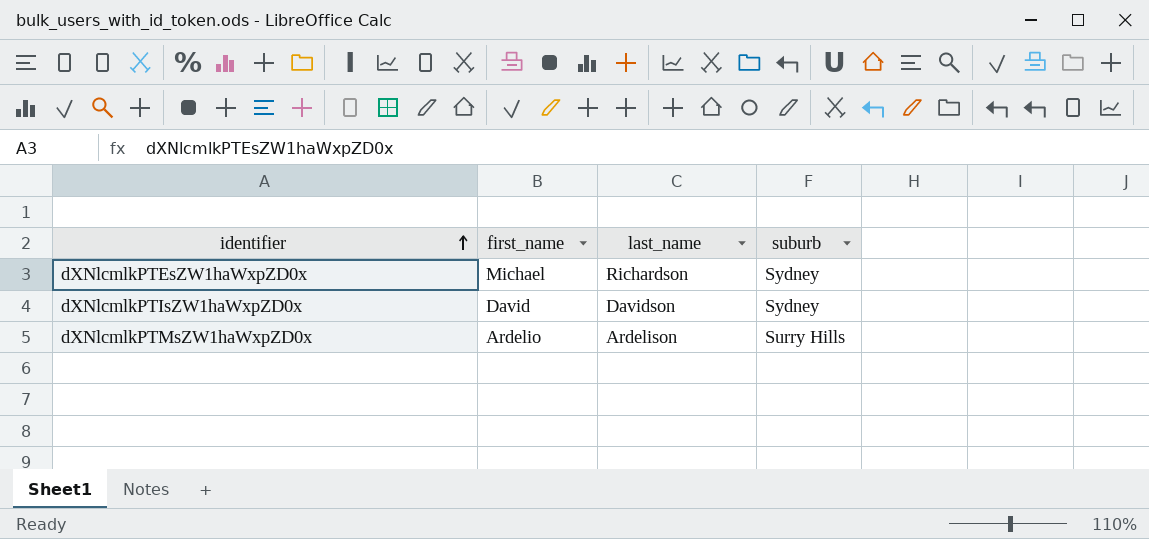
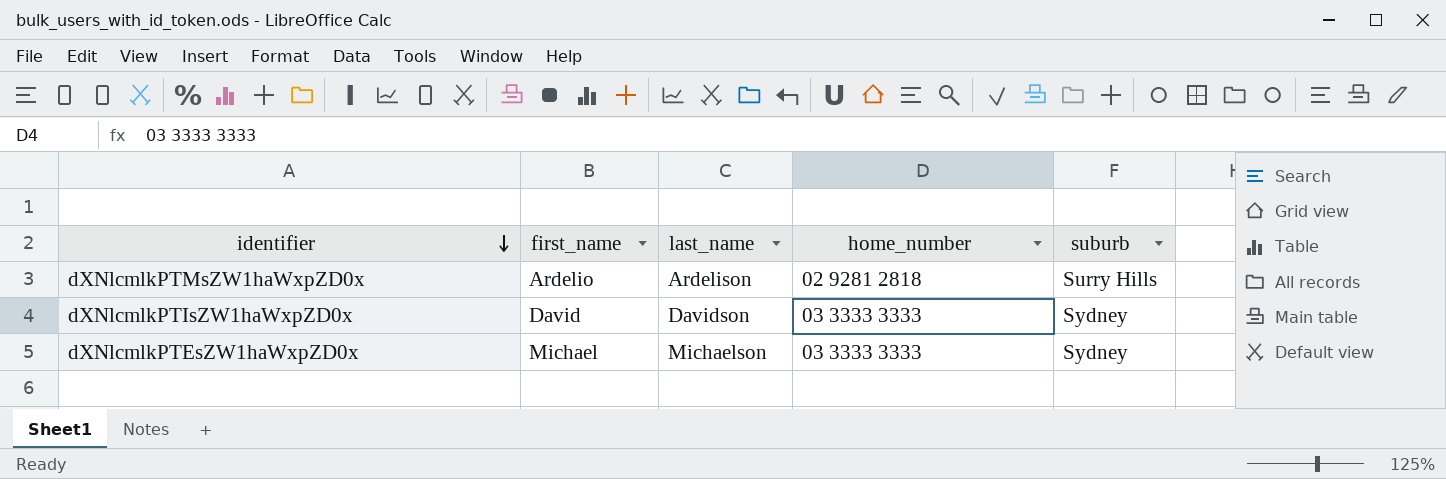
row order: identifier ascending -> identifier descending
column home_number | position: none -> 4
dXNlcmlkPTEsZW1haWxpZD0x | last_name: Richardson -> Michaelson

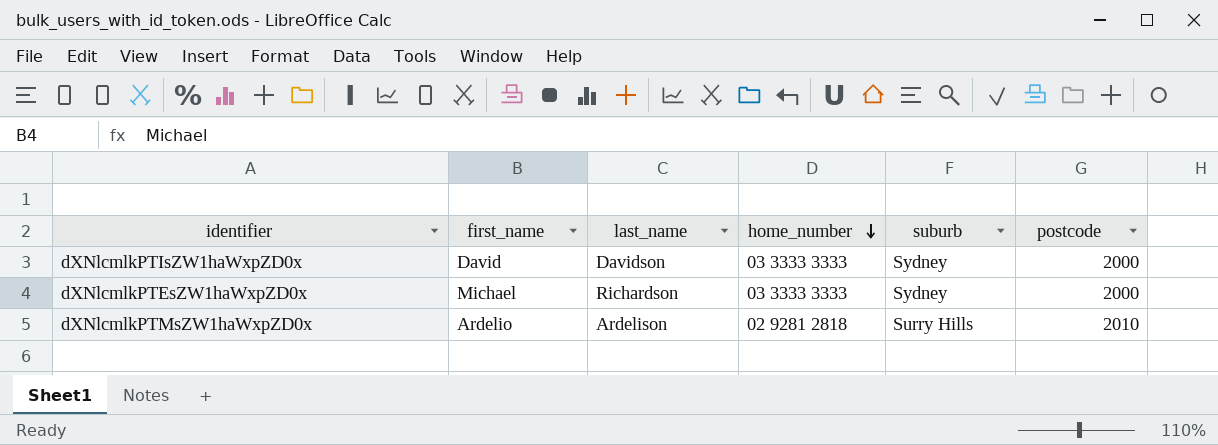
row order: identifier descending -> home_number descending
column postcode | position: none -> 6
dXNlcmlkPTEsZW1haWxpZD0x | last_name: Michaelson -> Richardson

